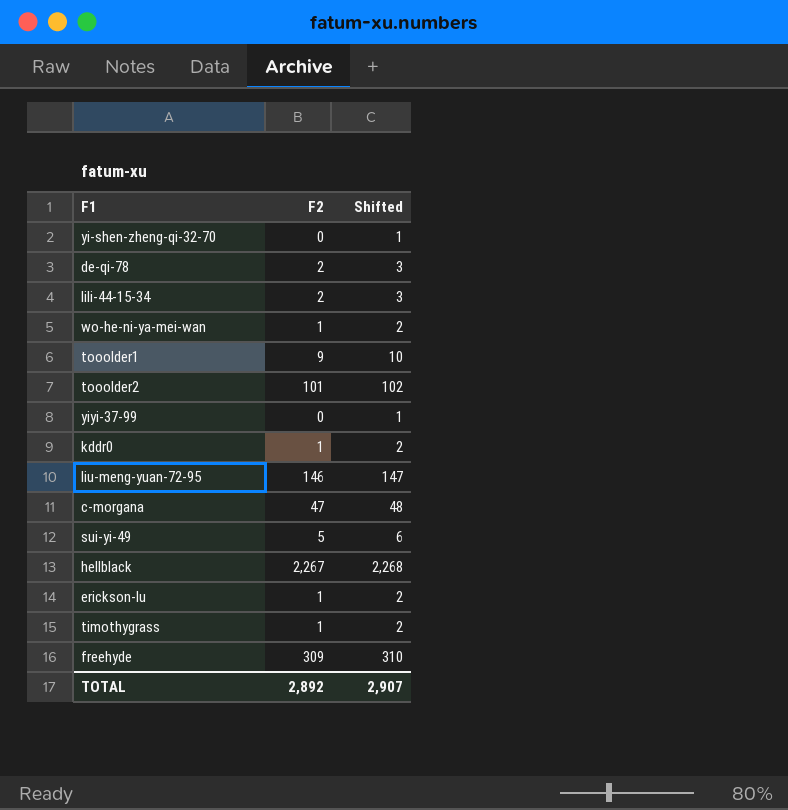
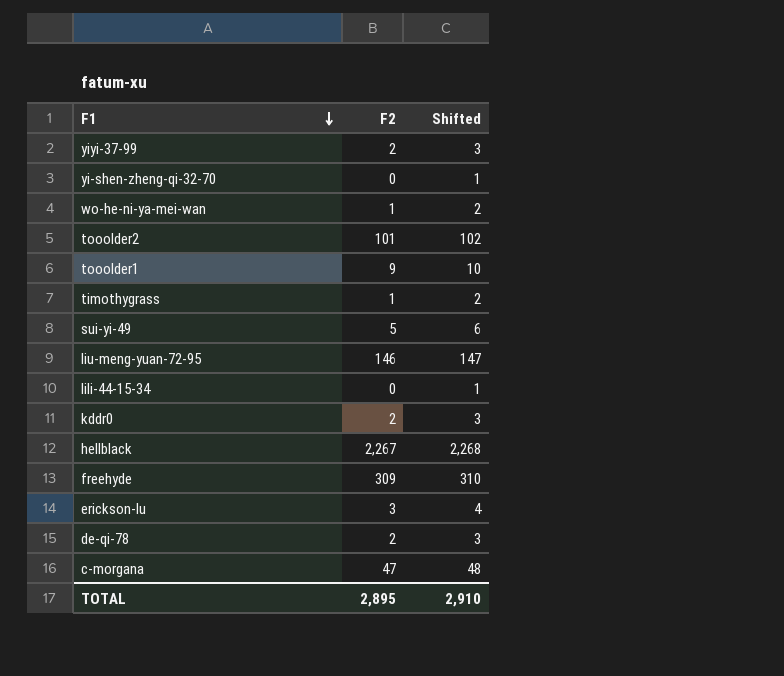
row order: none -> F1 descending
yiyi-37-99 | F2: 0 -> 2
yiyi-37-99 | Shifted: 1 -> 3
lili-44-15-34 | F2: 2 -> 0
lili-44-15-34 | Shifted: 3 -> 1
kddr0 | F2: 1 -> 2
kddr0 | Shifted: 2 -> 3
erickson-lu | F2: 1 -> 3
erickson-lu | Shifted: 2 -> 4
TOTAL | F2: 2,892 -> 2,895
TOTAL | Shifted: 2,907 -> 2,910

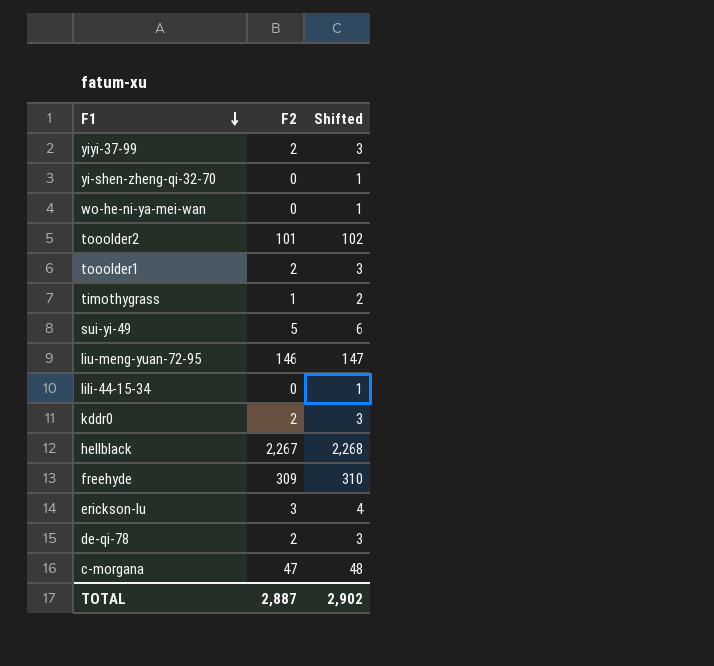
wo-he-ni-ya-mei-wan | F2: 1 -> 0
wo-he-ni-ya-mei-wan | Shifted: 2 -> 1
tooolder1 | F2: 9 -> 2
tooolder1 | Shifted: 10 -> 3
TOTAL | F2: 2,895 -> 2,887
TOTAL | Shifted: 2,910 -> 2,902

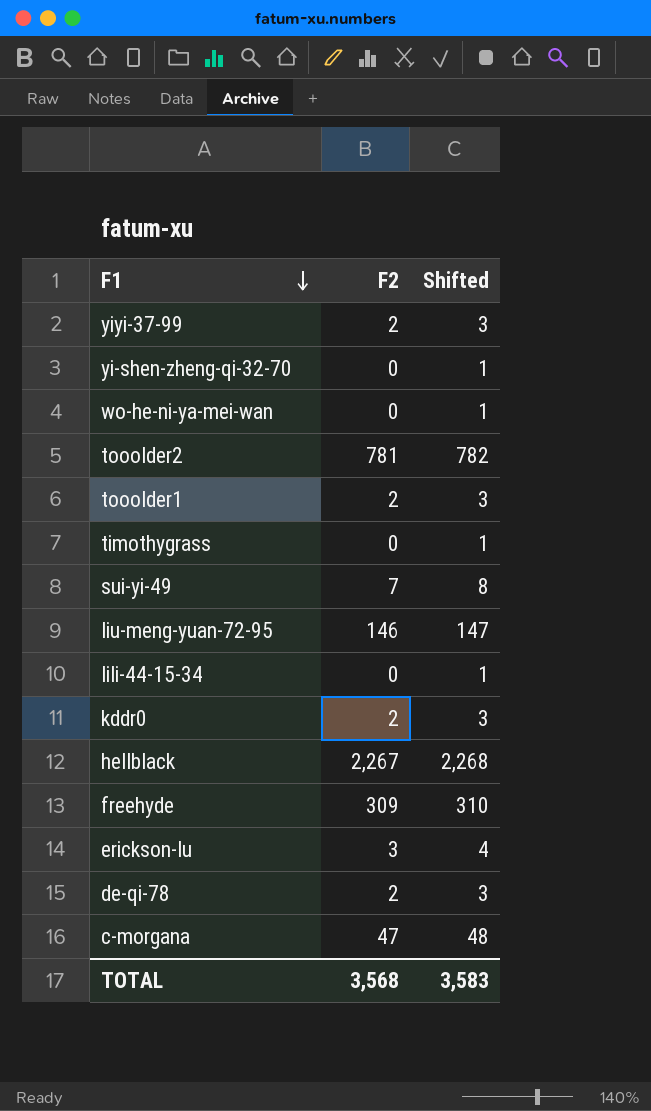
tooolder2 | F2: 101 -> 781
tooolder2 | Shifted: 102 -> 782
timothygrass | F2: 1 -> 0
timothygrass | Shifted: 2 -> 1
sui-yi-49 | F2: 5 -> 7
sui-yi-49 | Shifted: 6 -> 8
TOTAL | F2: 2,887 -> 3,568
TOTAL | Shifted: 2,902 -> 3,583

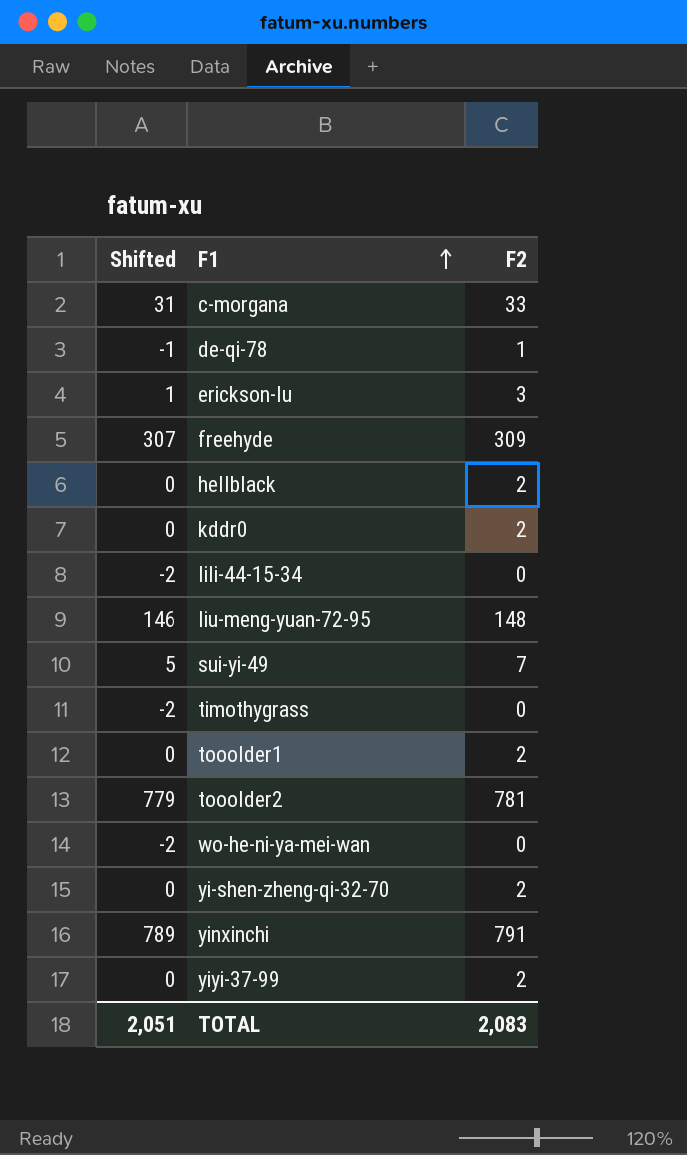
row order: F1 descending -> F1 ascending
column Shifted | formula: [F2] + 1 -> [F2] - 2
column Shifted | position: 3 -> 1
c-morgana | F2: 47 -> 33
de-qi-78 | F2: 2 -> 1
hellblack | F2: 2,267 -> 2
liu-meng-yuan-72-95 | F2: 146 -> 148
yi-shen-zheng-qi-32-70 | F2: 0 -> 2
row yinxinchi: none -> 789 | 791
TOTAL | Shifted: 3,583 -> 2,051
TOTAL | F2: 3,568 -> 2,083

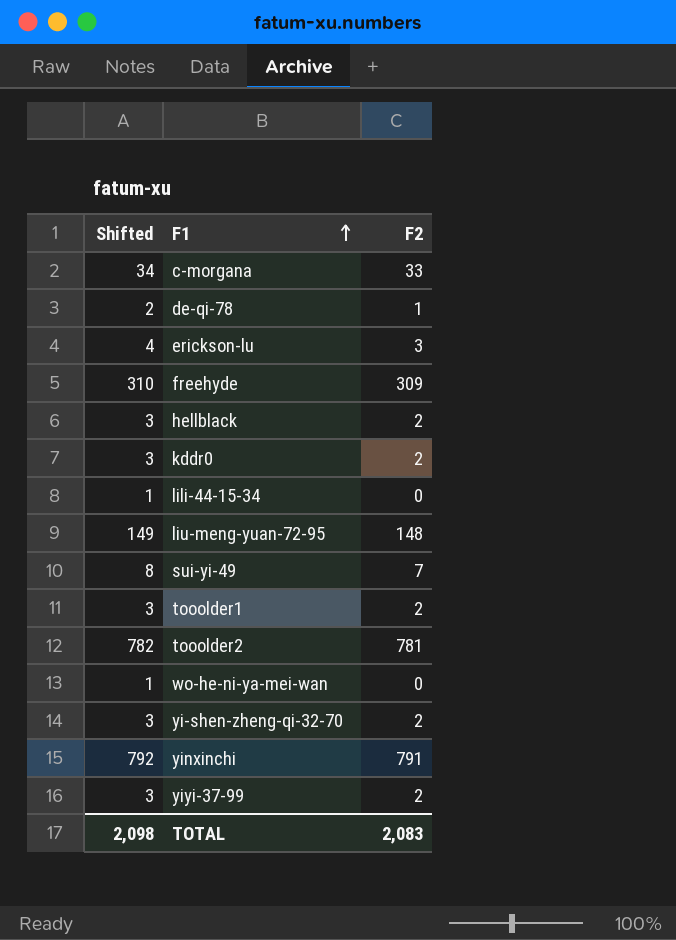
column Shifted | formula: [F2] - 2 -> [F2] + 1
row timothygrass: -2 | 0 -> none
TOTAL | Shifted: 2,051 -> 2,098

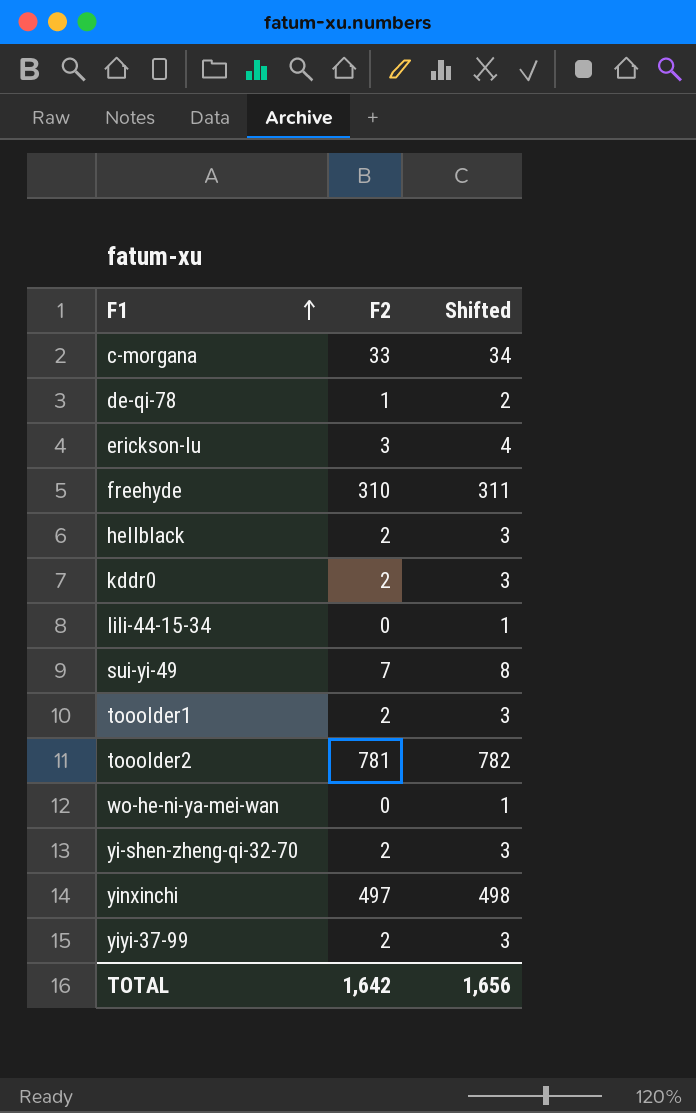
column Shifted | position: 1 -> 3
row liu-meng-yuan-72-95: 149 | 148 -> none
freehyde | F2: 309 -> 310
freehyde | Shifted: 310 -> 311
yinxinchi | F2: 791 -> 497
yinxinchi | Shifted: 792 -> 498
TOTAL | F2: 2,083 -> 1,642
TOTAL | Shifted: 2,098 -> 1,656

